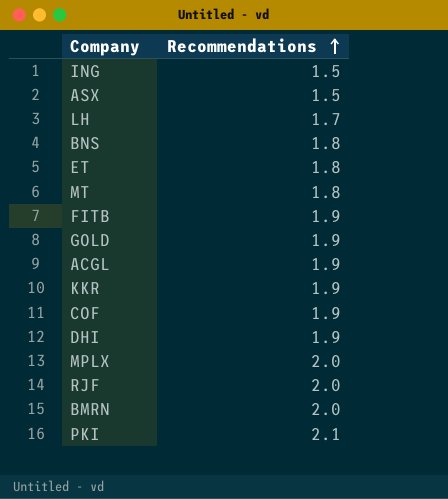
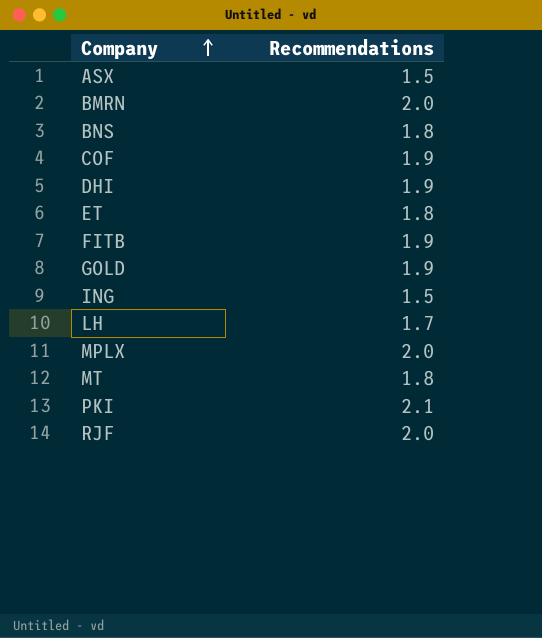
row order: Recommendations ascending -> Company ascending
row ACGL: 1.9 -> none
row KKR: 1.9 -> none

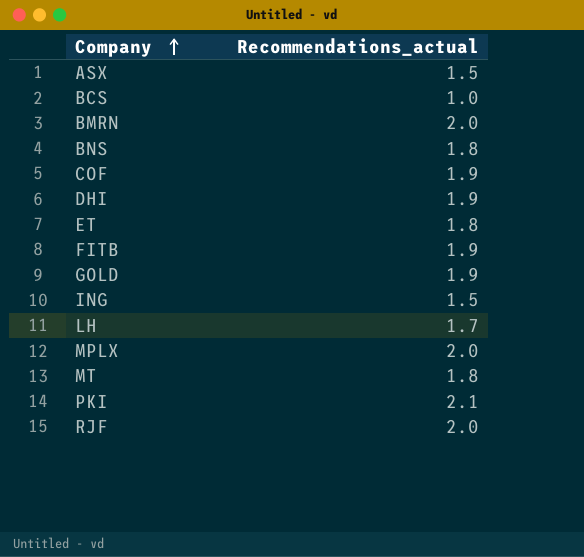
column name: Recommendations -> Recommendations_actual
row BCS: none -> 1.0

